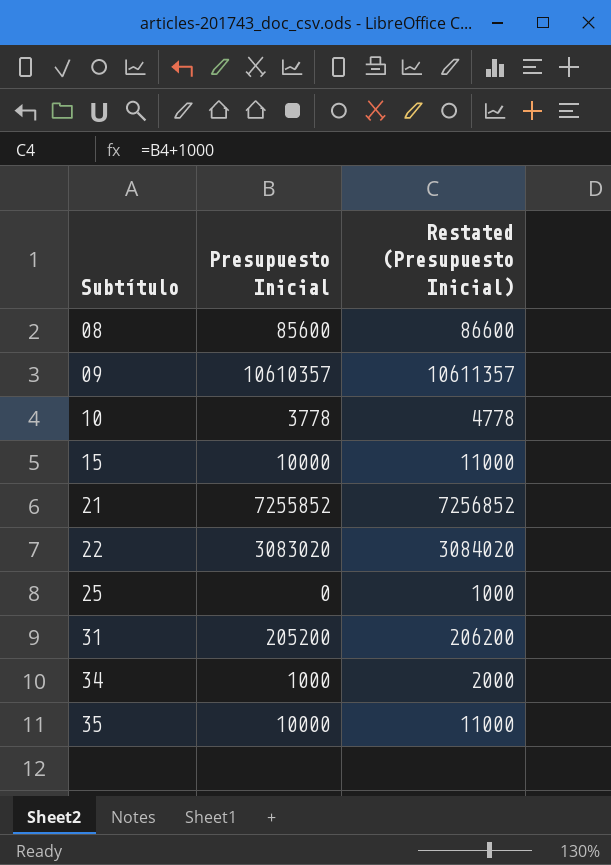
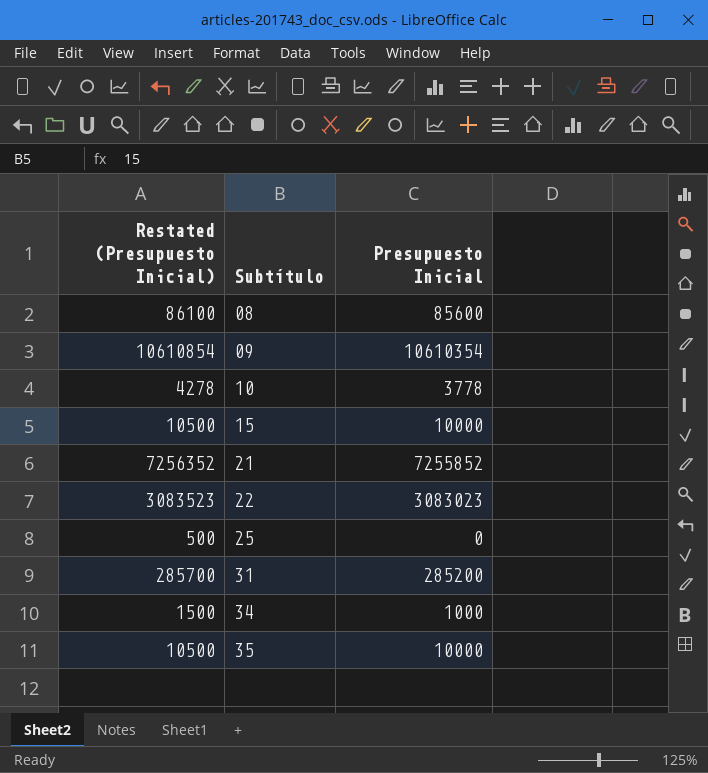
column Restated (Presupuesto Inicial) | formula: [Presupuesto Inicial] + 1000 -> [Presupuesto Inicial] + 500
column Restated (Presupuesto Inicial) | position: 3 -> 1
09 | Presupuesto Inicial: 10610357 -> 10610354
22 | Presupuesto Inicial: 3083020 -> 3083023
31 | Presupuesto Inicial: 205200 -> 285200

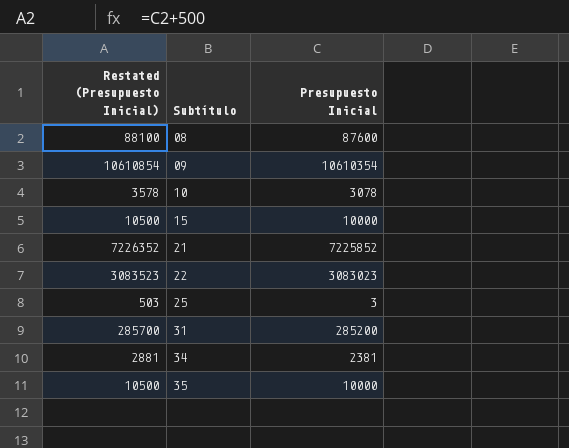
08 | Restated (Presupuesto Inicial): 86100 -> 88100
08 | Presupuesto Inicial: 85600 -> 87600
10 | Restated (Presupuesto Inicial): 4278 -> 3578
10 | Presupuesto Inicial: 3778 -> 3078
21 | Restated (Presupuesto Inicial): 7256352 -> 7226352
21 | Presupuesto Inicial: 7255852 -> 7225852
25 | Restated (Presupuesto Inicial): 500 -> 503
25 | Presupuesto Inicial: 0 -> 3
34 | Restated (Presupuesto Inicial): 1500 -> 2881
34 | Presupuesto Inicial: 1000 -> 2381

